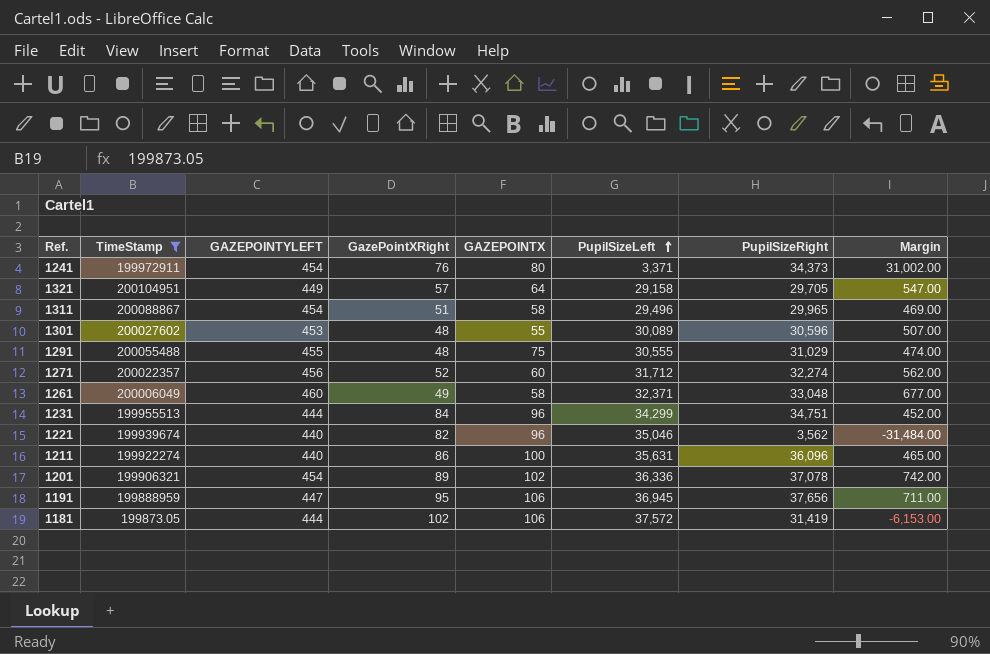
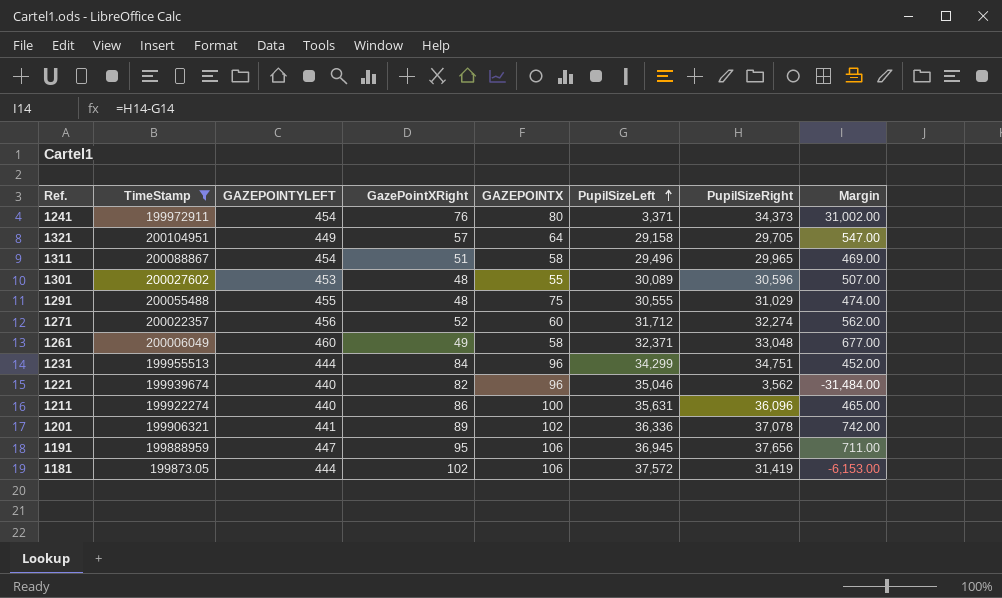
1201 | GAZEPOINTYLEFT: 454 -> 441

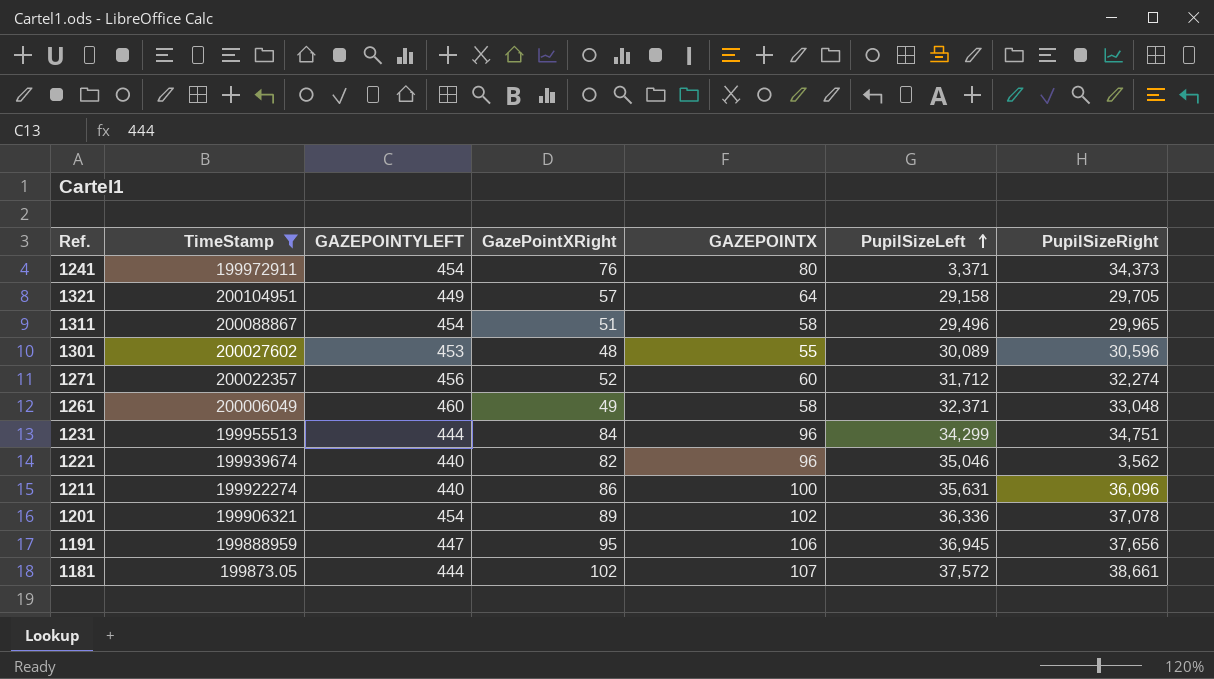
column Margin | formula: [PupilSizeRight] - [PupilSizeLeft] -> none
row 1291: 200055488 | 455 | 48 | 75 | 30,555 | 31,029 | 474.00 -> none
1201 | GAZEPOINTYLEFT: 441 -> 454
1181 | GAZEPOINTX: 106 -> 107
1181 | PupilSizeRight: 31,419 -> 38,661

